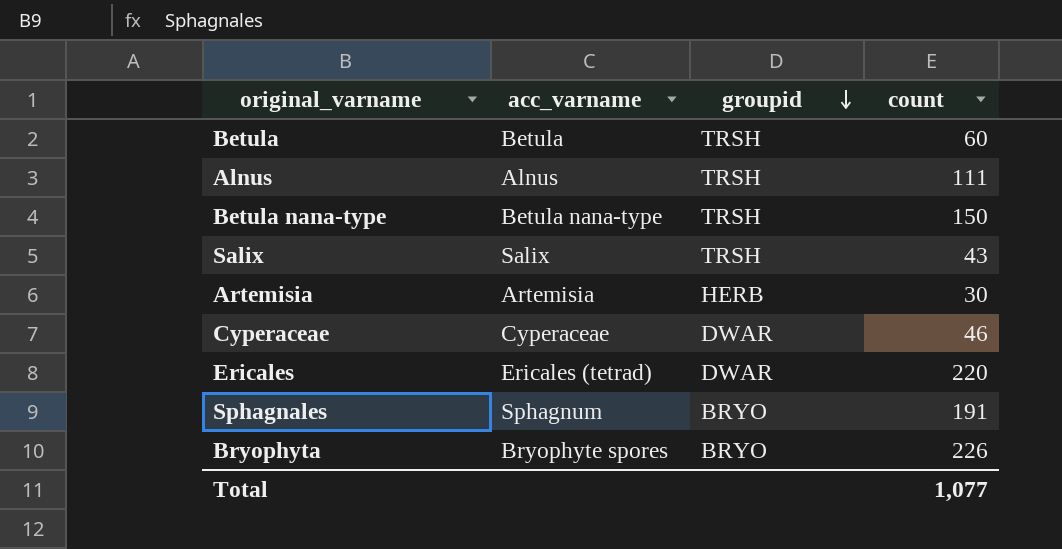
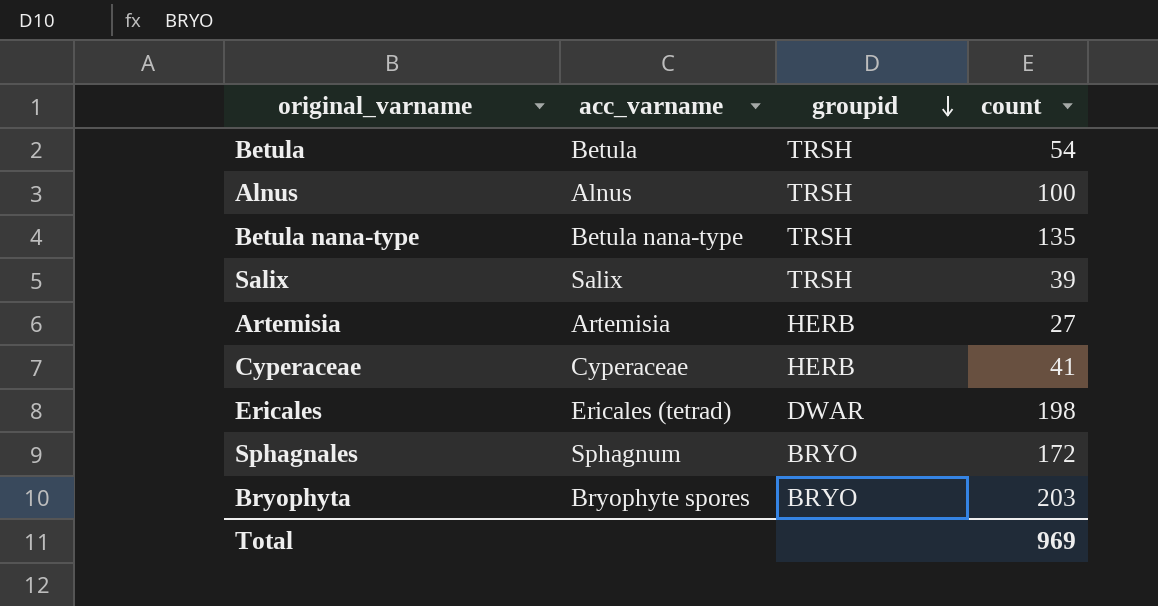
Betula | count: 60 -> 54
Alnus | count: 111 -> 100
Betula nana-type | count: 150 -> 135
Salix | count: 43 -> 39
Artemisia | count: 30 -> 27
Cyperaceae | groupid: DWAR -> HERB
Cyperaceae | count: 46 -> 41
Ericales | count: 220 -> 198
Sphagnales | count: 191 -> 172
Bryophyta | count: 226 -> 203
Total | count: 1,077 -> 969

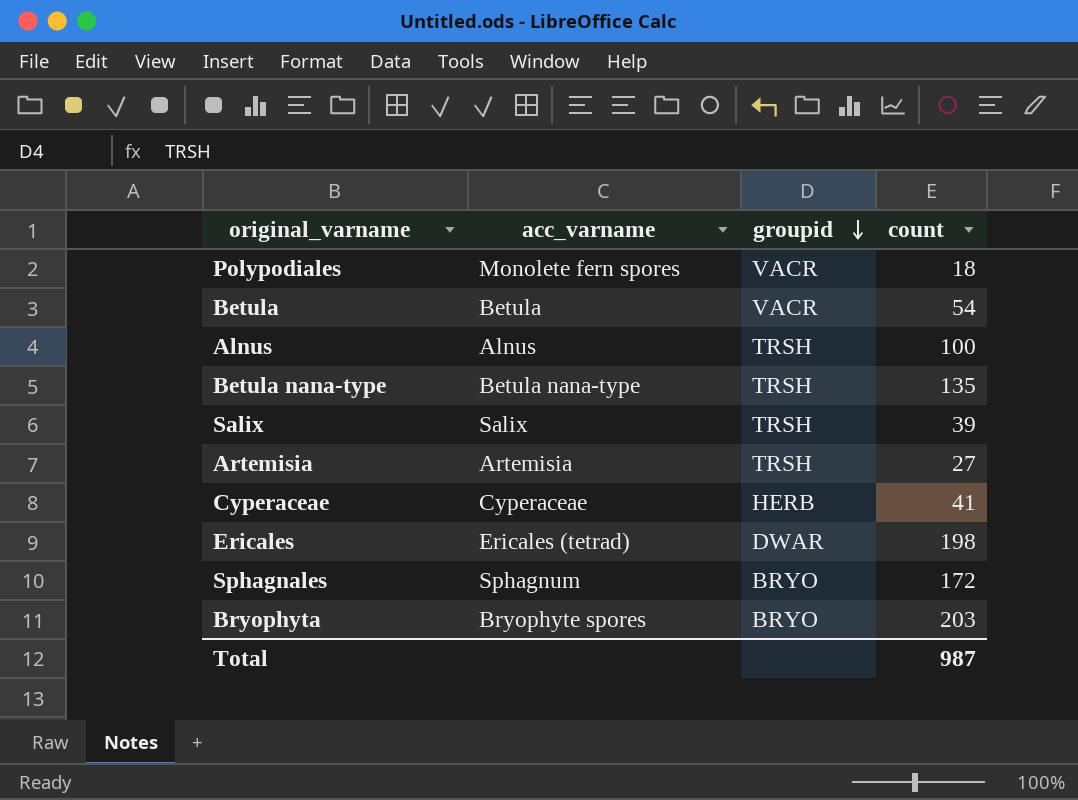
row Polypodiales: none -> Monolete fern spores | VACR | 18
Betula | groupid: TRSH -> VACR
Artemisia | groupid: HERB -> TRSH
Total | count: 969 -> 987

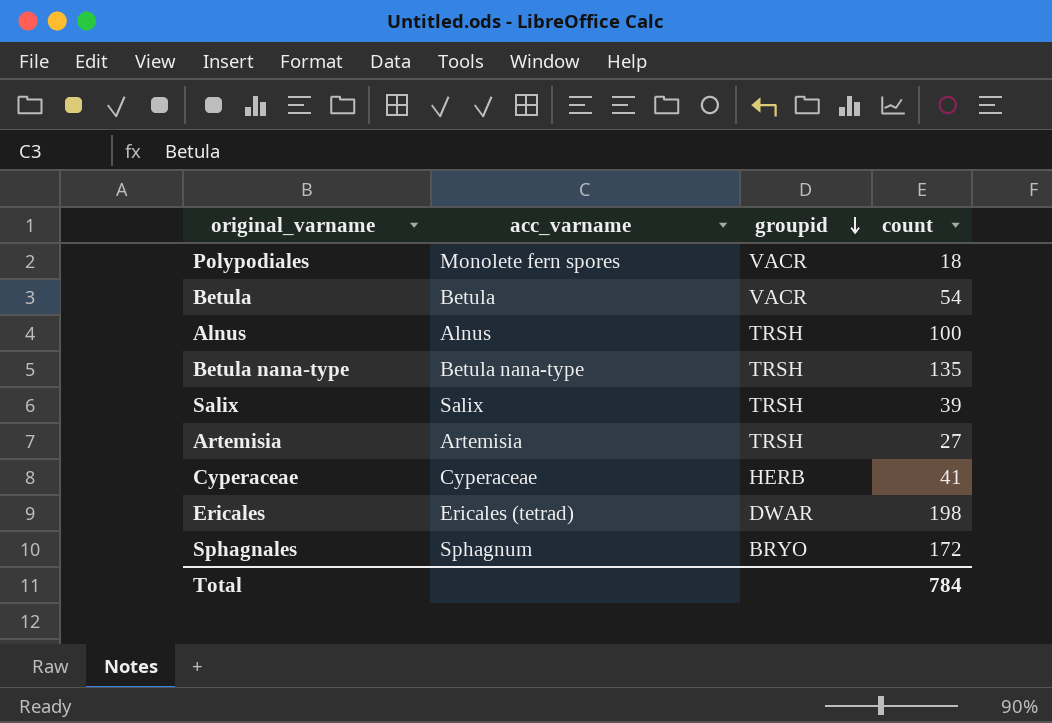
row Bryophyta: Bryophyte spores | BRYO | 203 -> none
Total | count: 987 -> 784

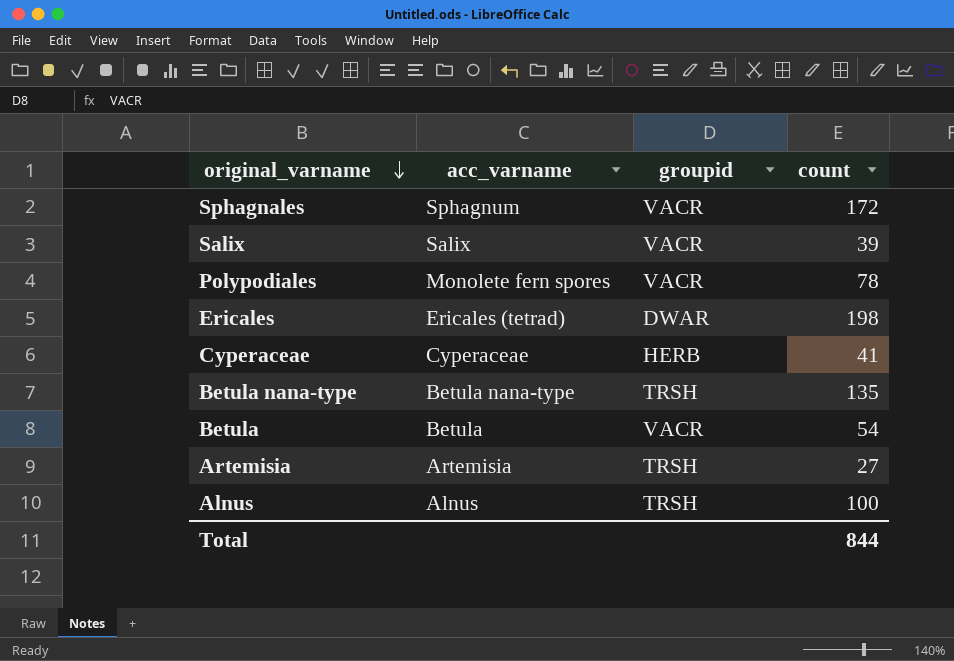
row order: groupid descending -> original_varname descending
Sphagnales | groupid: BRYO -> VACR
Salix | groupid: TRSH -> VACR
Polypodiales | count: 18 -> 78
Total | count: 784 -> 844

